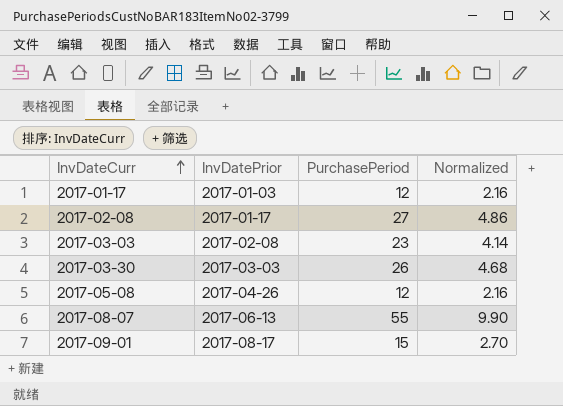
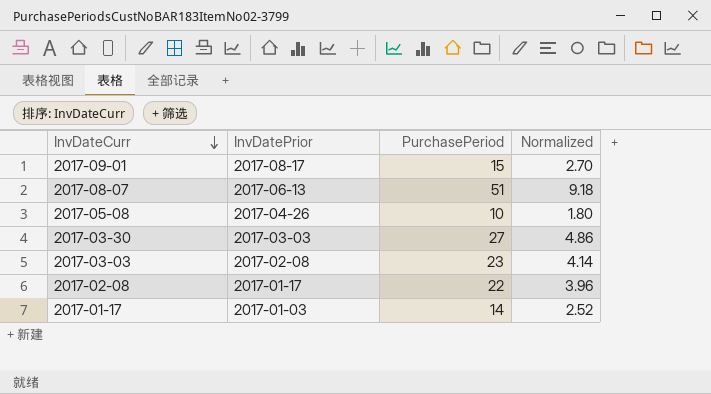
row order: InvDateCurr ascending -> InvDateCurr descending
2017-08-07 | PurchasePeriod: 55 -> 51
2017-08-07 | Normalized: 9.90 -> 9.18
2017-05-08 | PurchasePeriod: 12 -> 10
2017-05-08 | Normalized: 2.16 -> 1.80
2017-03-30 | PurchasePeriod: 26 -> 27
2017-03-30 | Normalized: 4.68 -> 4.86
2017-02-08 | PurchasePeriod: 27 -> 22
2017-02-08 | Normalized: 4.86 -> 3.96
2017-01-17 | PurchasePeriod: 12 -> 14
2017-01-17 | Normalized: 2.16 -> 2.52

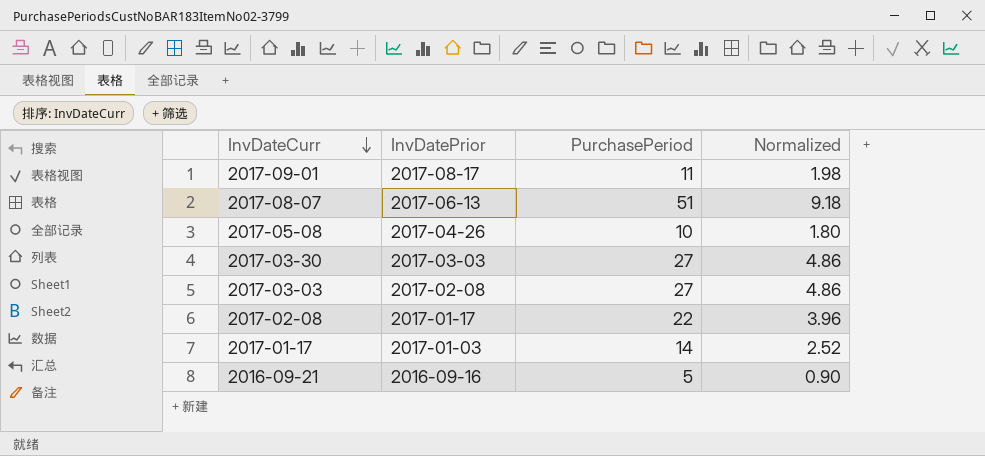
2017-09-01 | PurchasePeriod: 15 -> 11
2017-09-01 | Normalized: 2.70 -> 1.98
2017-03-03 | PurchasePeriod: 23 -> 27
2017-03-03 | Normalized: 4.14 -> 4.86
row 2016-09-21: none -> 2016-09-16 | 5 | 0.90

